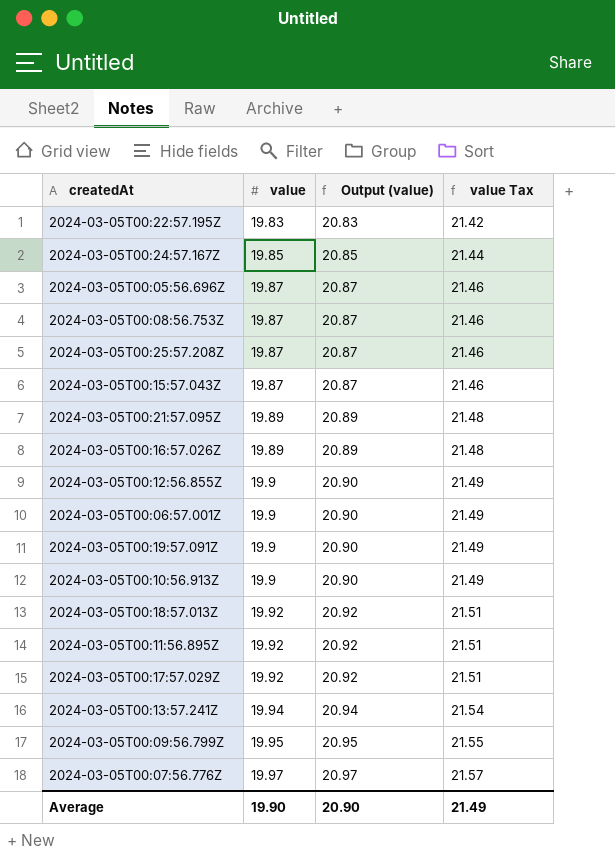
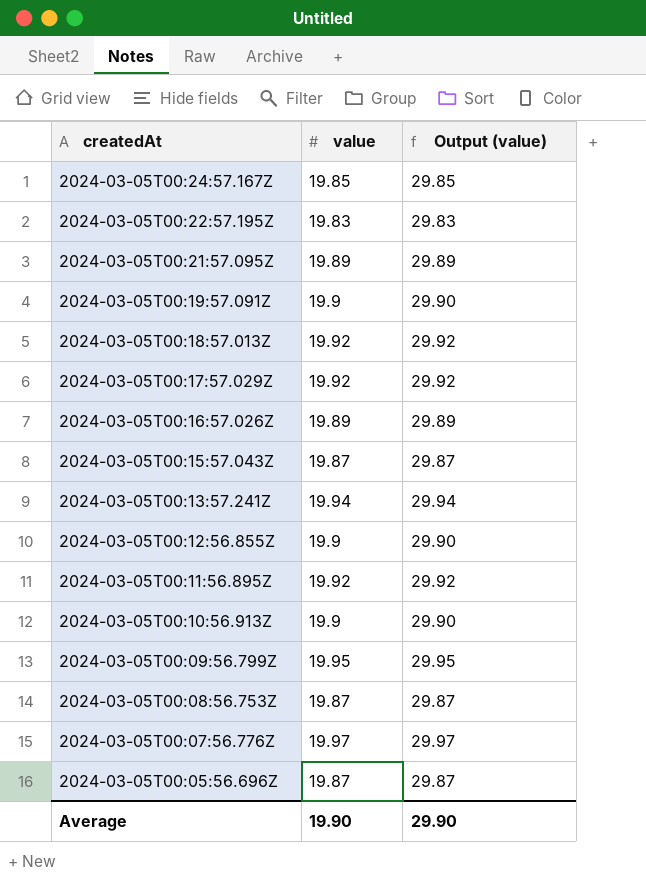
row order: value ascending -> createdAt descending
column value Tax | formula: [value] * 1.08 -> none
column Output (value) | formula: [value] + 1 -> [value] + 10
row 2024-03-05T00:25:57.208Z: 19.87 | 20.87 | 21.46 -> none
row 2024-03-05T00:06:57.001Z: 19.9 | 20.90 | 21.49 -> none
Average | Output (value): 20.90 -> 29.90

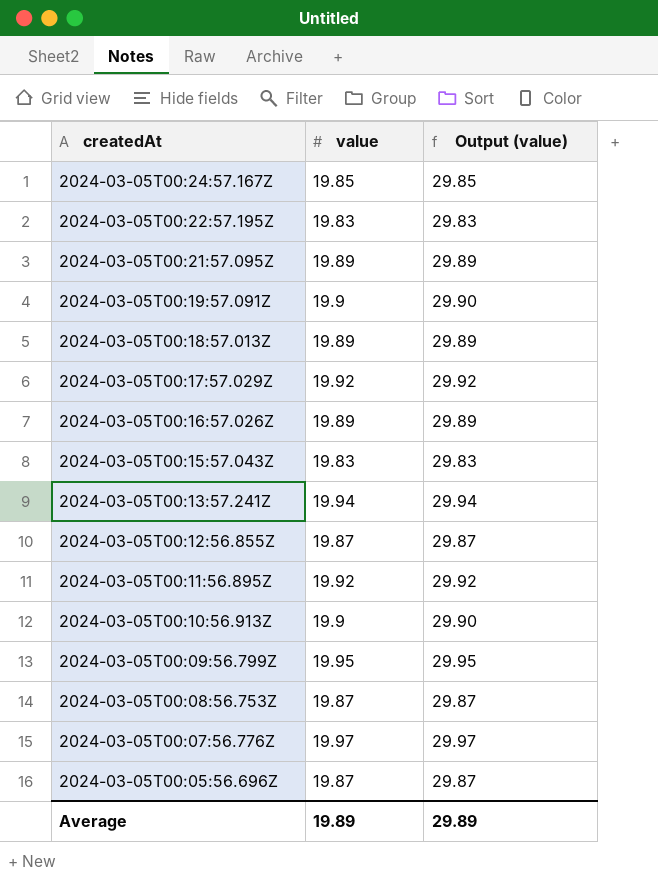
2024-03-05T00:18:57.013Z | value: 19.92 -> 19.89
2024-03-05T00:18:57.013Z | Output (value): 29.92 -> 29.89
2024-03-05T00:15:57.043Z | value: 19.87 -> 19.83
2024-03-05T00:15:57.043Z | Output (value): 29.87 -> 29.83
2024-03-05T00:12:56.855Z | value: 19.9 -> 19.87
2024-03-05T00:12:56.855Z | Output (value): 29.90 -> 29.87
Average | value: 19.90 -> 19.89
Average | Output (value): 29.90 -> 29.89

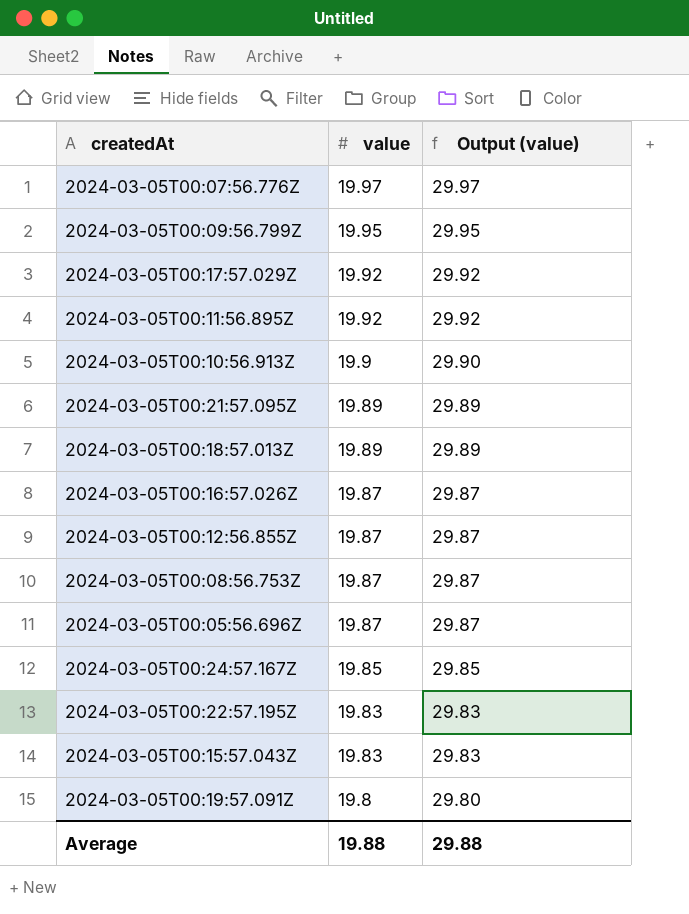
row order: createdAt descending -> value descending
row 2024-03-05T00:13:57.241Z: 19.94 | 29.94 -> none
2024-03-05T00:16:57.026Z | value: 19.89 -> 19.87
2024-03-05T00:16:57.026Z | Output (value): 29.89 -> 29.87
2024-03-05T00:19:57.091Z | value: 19.9 -> 19.8
2024-03-05T00:19:57.091Z | Output (value): 29.90 -> 29.80
Average | value: 19.89 -> 19.88
Average | Output (value): 29.89 -> 29.88

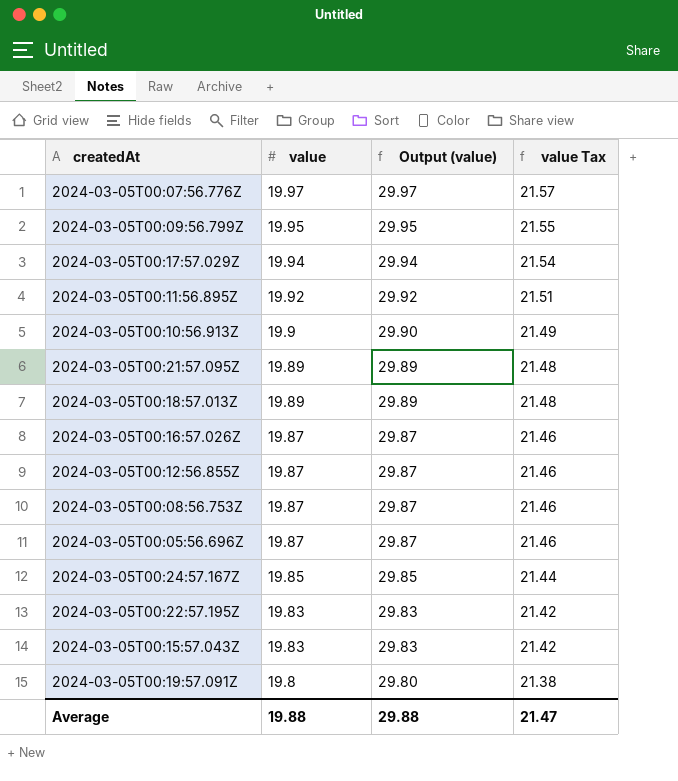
column value Tax | formula: none -> [value] * 1.08
2024-03-05T00:17:57.029Z | value: 19.92 -> 19.94
2024-03-05T00:17:57.029Z | Output (value): 29.92 -> 29.94

